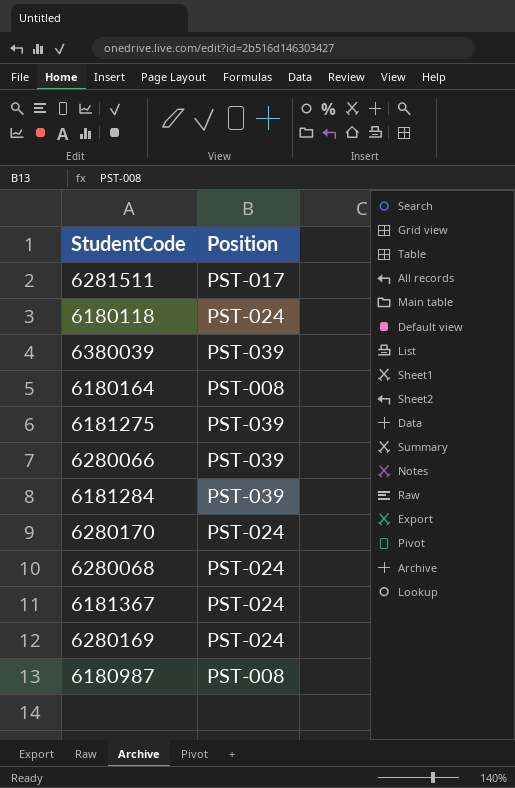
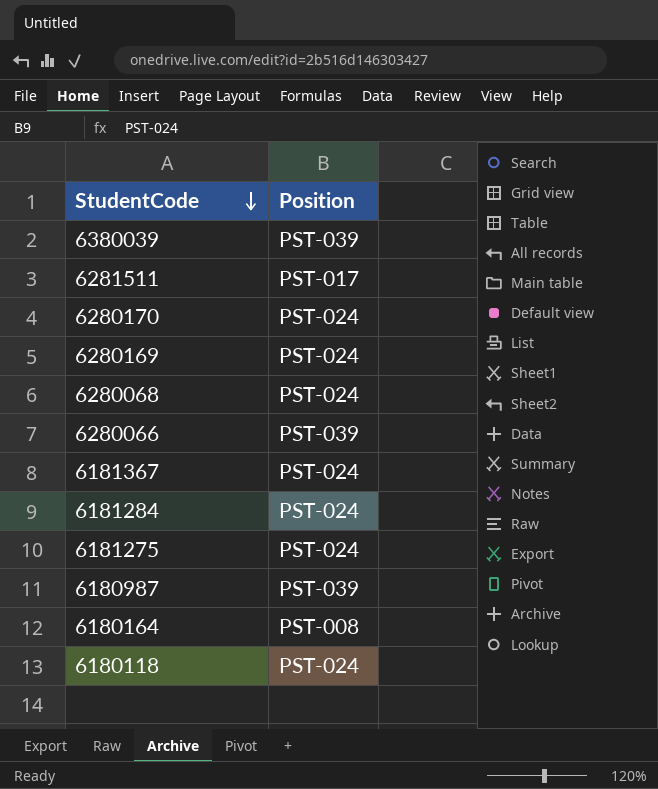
row order: none -> StudentCode descending
6181284 | Position: PST-039 -> PST-024
6181275 | Position: PST-039 -> PST-024
6180987 | Position: PST-008 -> PST-039

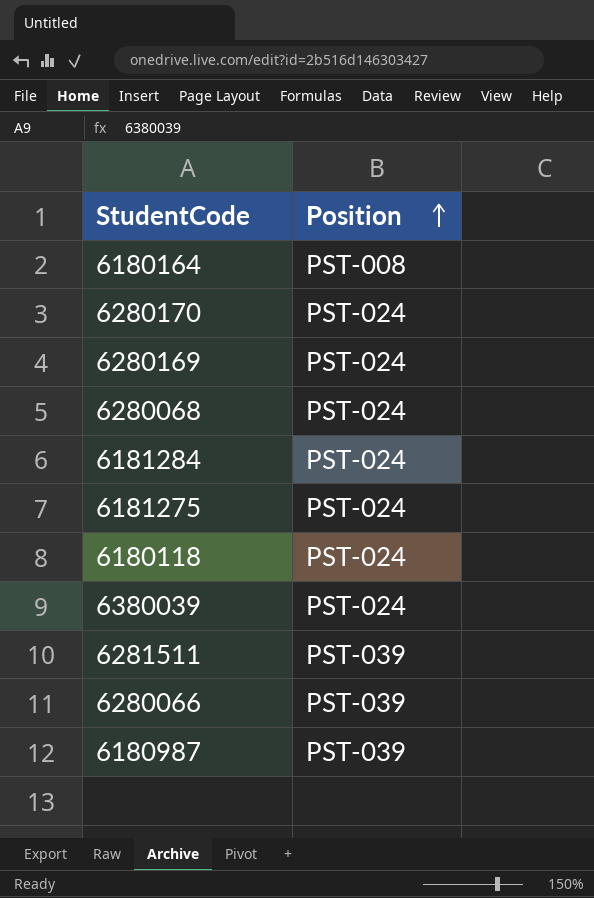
row order: StudentCode descending -> Position ascending
row 6181367: PST-024 -> none
6380039 | Position: PST-039 -> PST-024
6281511 | Position: PST-017 -> PST-039

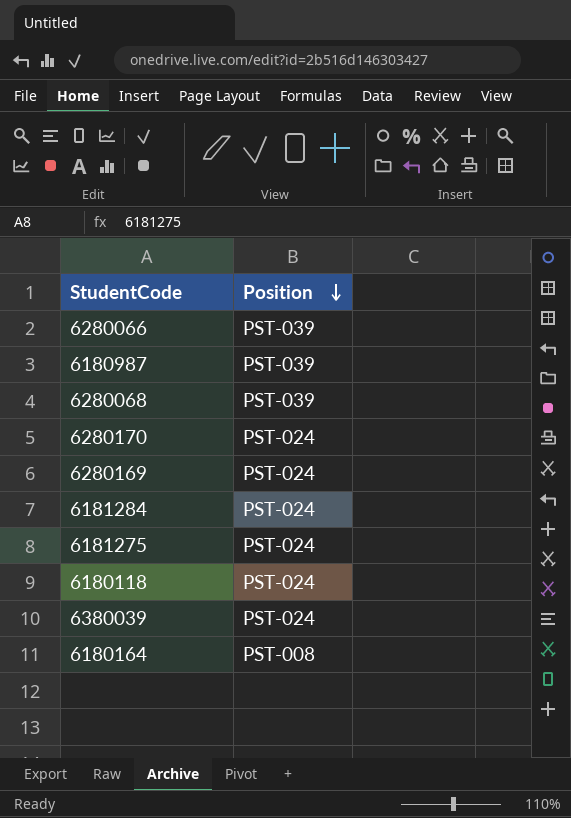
row order: Position ascending -> Position descending
row 6281511: PST-039 -> none
6280068 | Position: PST-024 -> PST-039

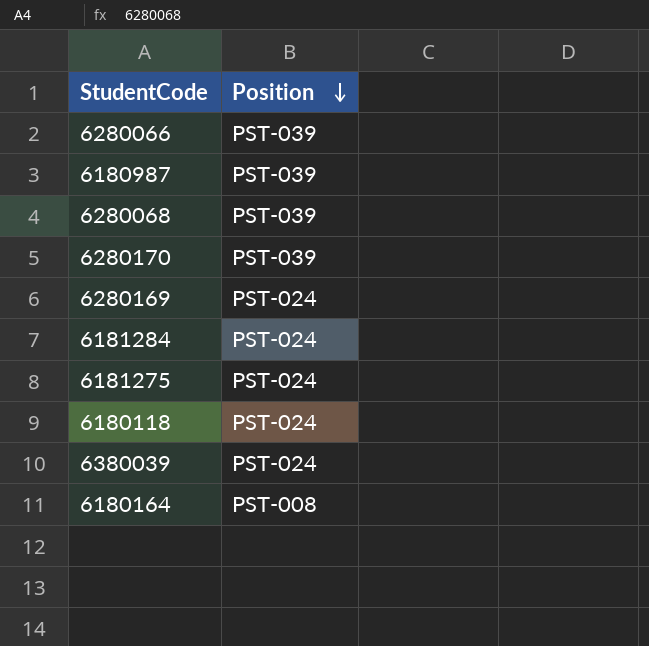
6280170 | Position: PST-024 -> PST-039

